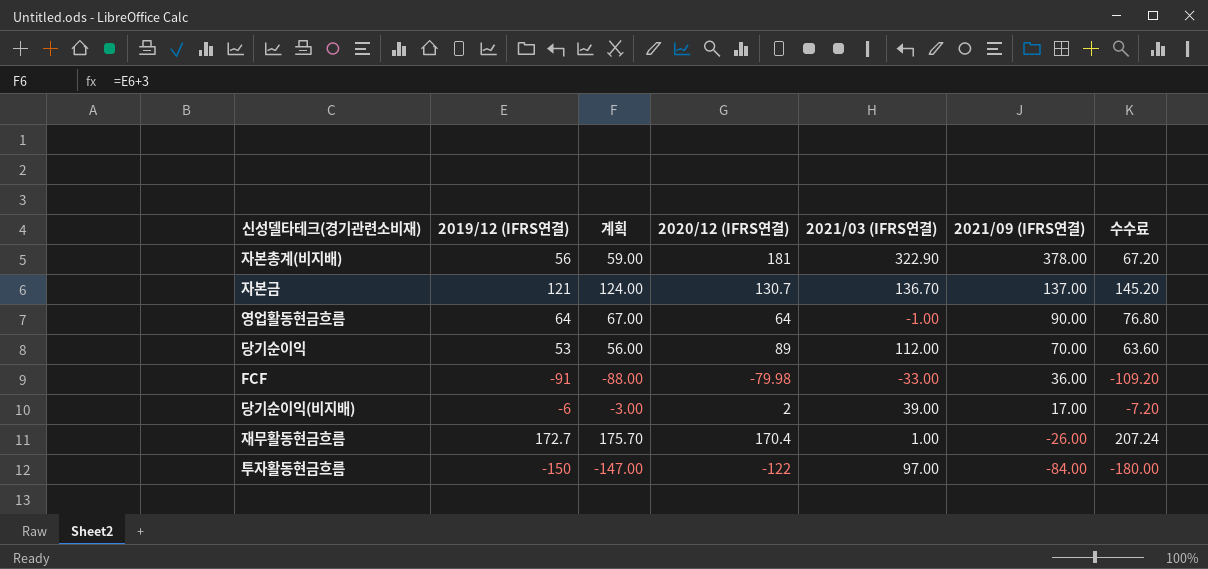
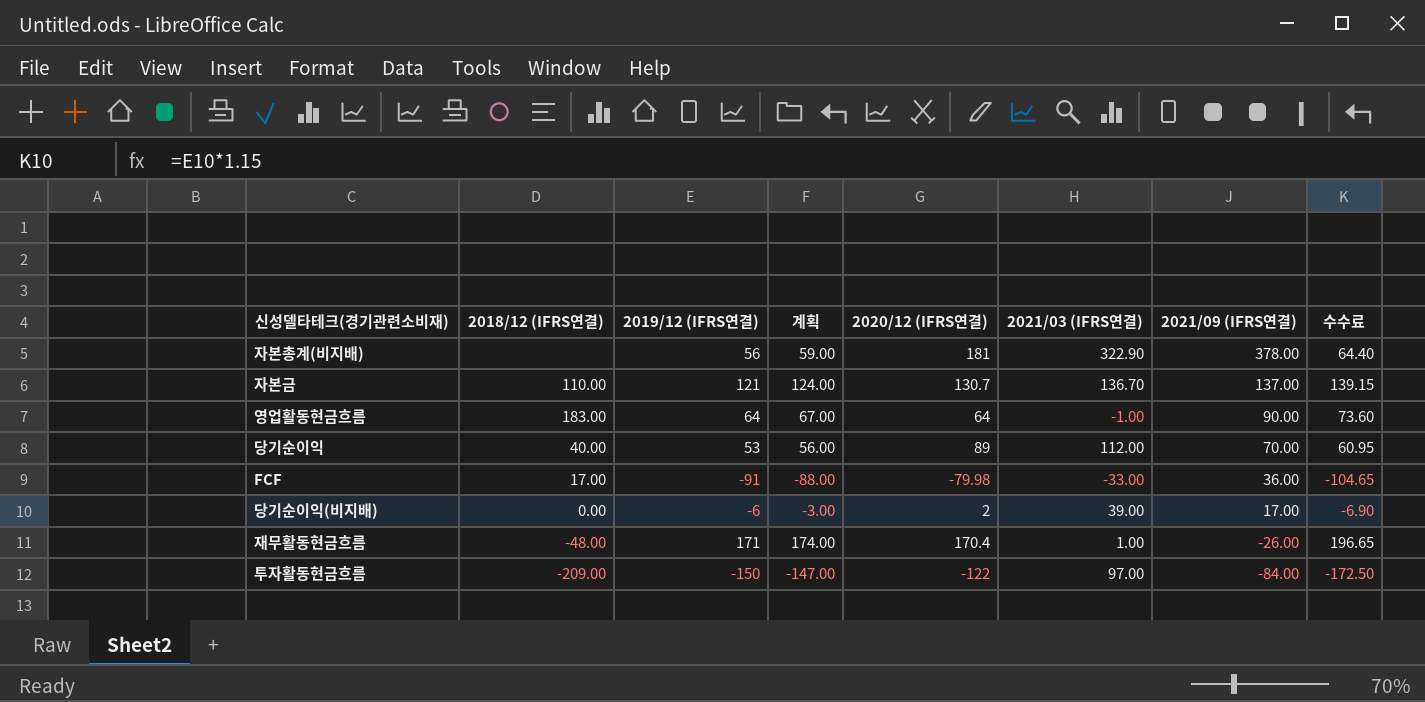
column 2018/12 (IFRS연결) | position: none -> 2
column 수수료 | formula: [2019/12 (IFRS연결)] * 1.2 -> [2019/12 (IFRS연결)] * 1.15
재무활동현금흐름 | 2019/12 (IFRS연결): 172.7 -> 171
재무활동현금흐름 | 계획: 175.70 -> 174.00

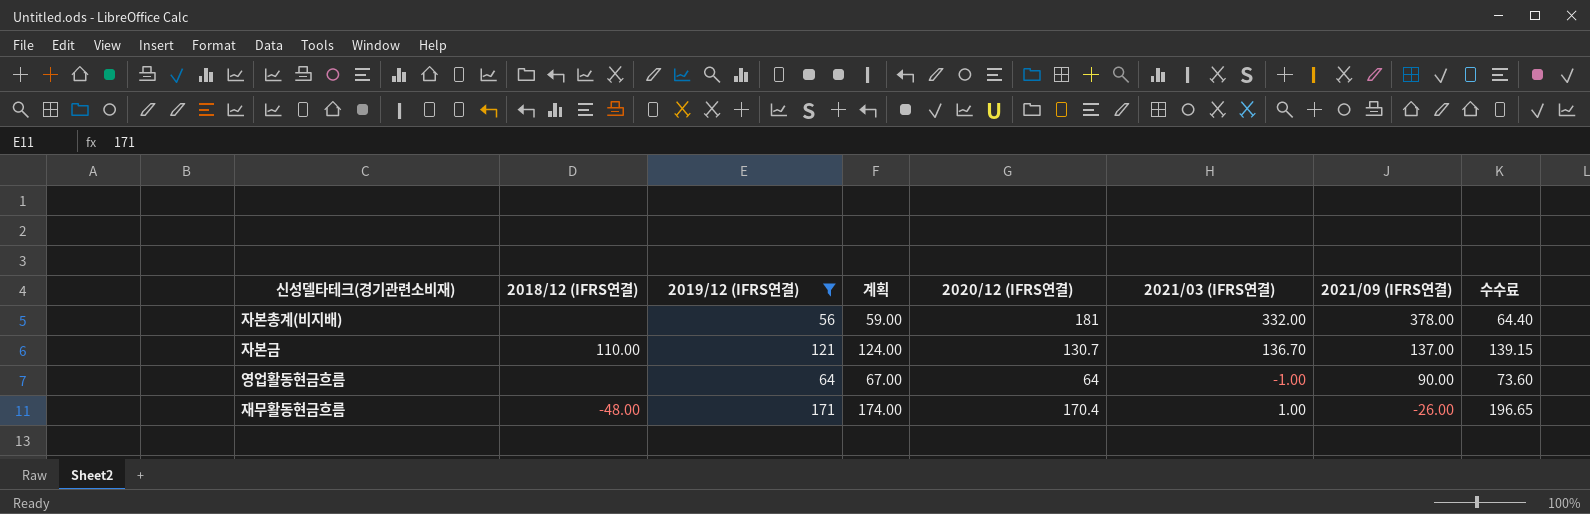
filter: none -> 2019/12 (IFRS연결) >= 56
자본총계(비지배) | 2021/03 (IFRS연결): 322.90 -> 332.00
영업활동현금흐름 | 2018/12 (IFRS연결): 183.00 -> none

